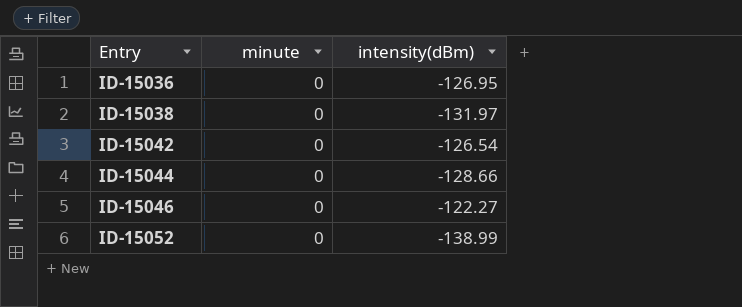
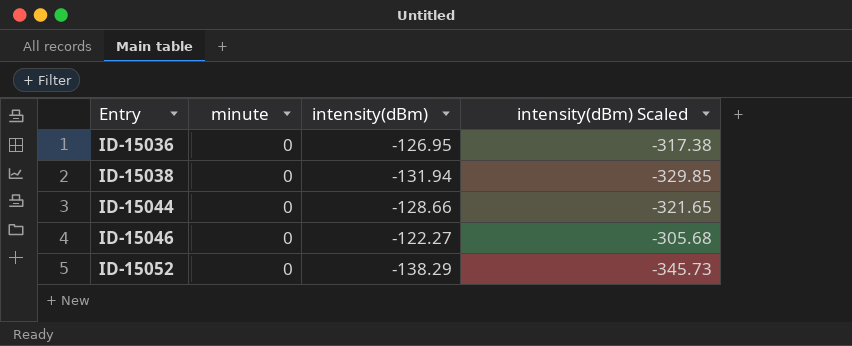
column intensity(dBm) Scaled | formula: none -> [intensity(dBm)] * 2.5
row ID-15042: 0 | -126.54 -> none
ID-15038 | intensity(dBm): -131.97 -> -131.94
ID-15052 | intensity(dBm): -138.99 -> -138.29

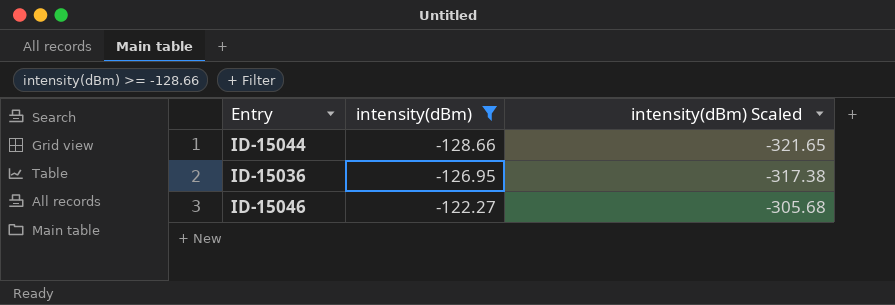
filter: none -> intensity(dBm) >= -128.66
row order: Entry ascending -> intensity(dBm) ascending
column minute | position: 2 -> none

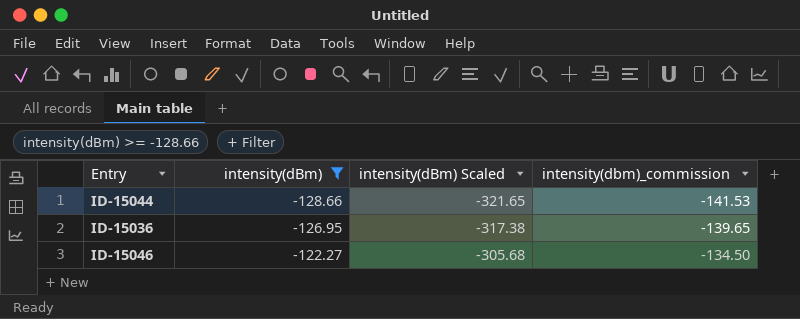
column intensity(dbm)_commission | formula: none -> [intensity(dBm)] * 1.1

